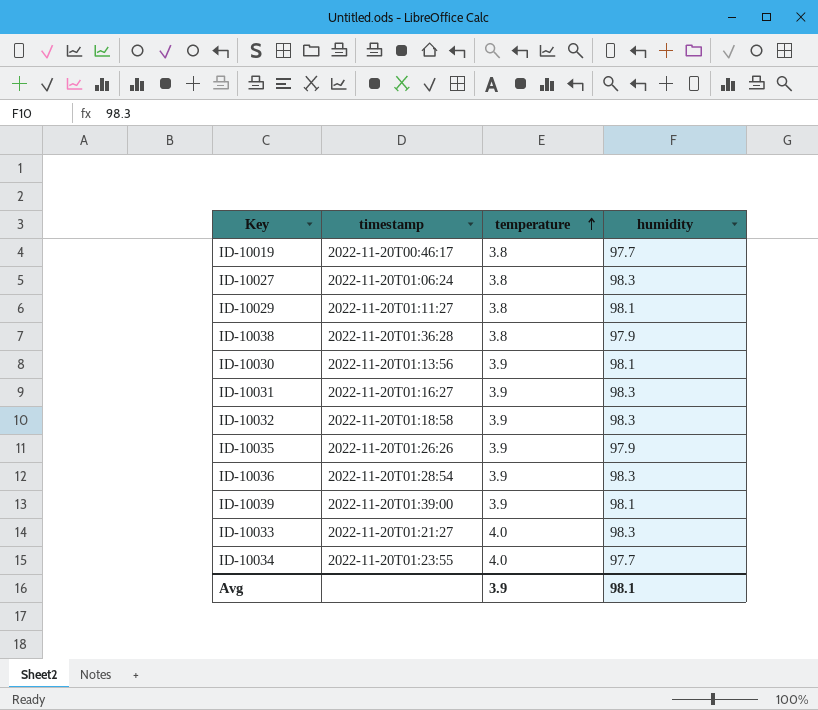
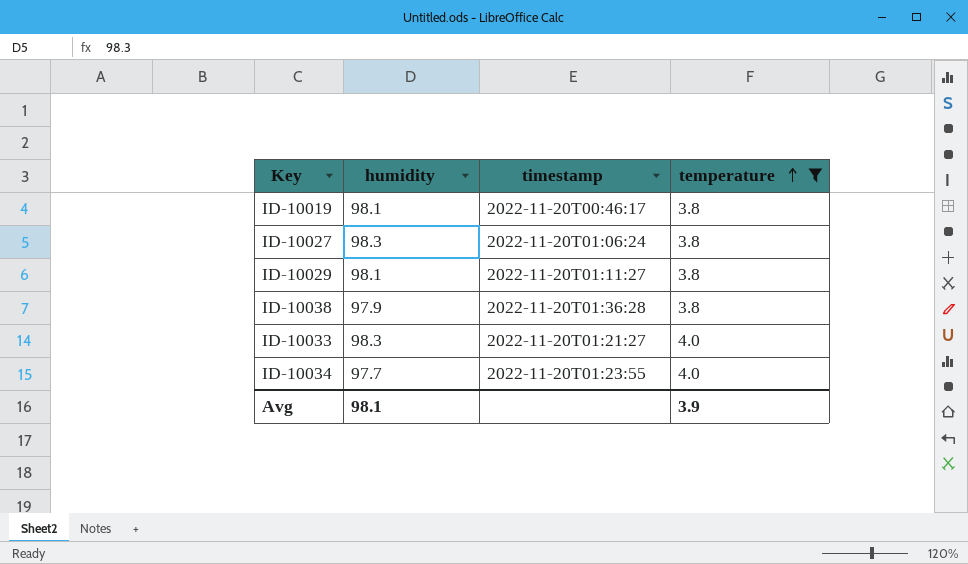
filter: none -> temperature != 3.9
column humidity | position: 4 -> 2
ID-10019 | humidity: 97.7 -> 98.1

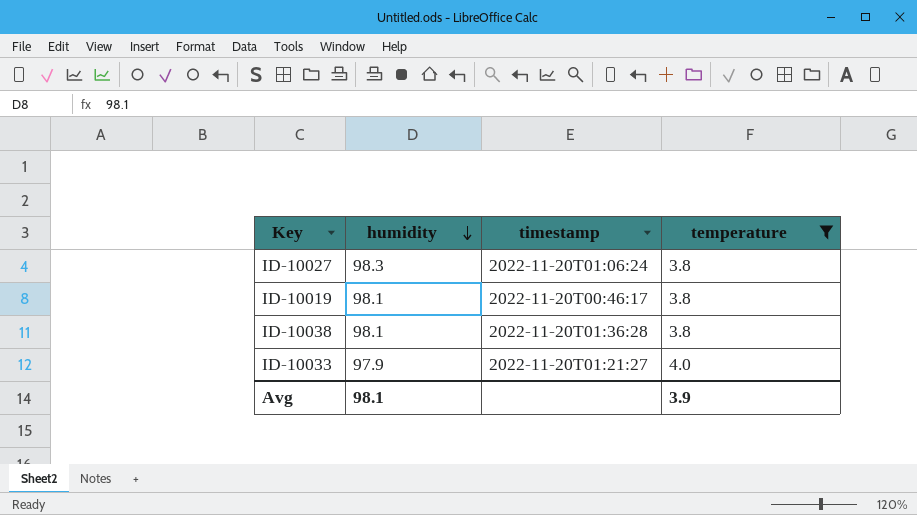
row order: temperature ascending -> humidity descending
row ID-10029: 98.1 | 2022-11-20T01:11:27 | 3.8 -> none
row ID-10034: 97.7 | 2022-11-20T01:23:55 | 4.0 -> none
ID-10038 | humidity: 97.9 -> 98.1
ID-10033 | humidity: 98.3 -> 97.9

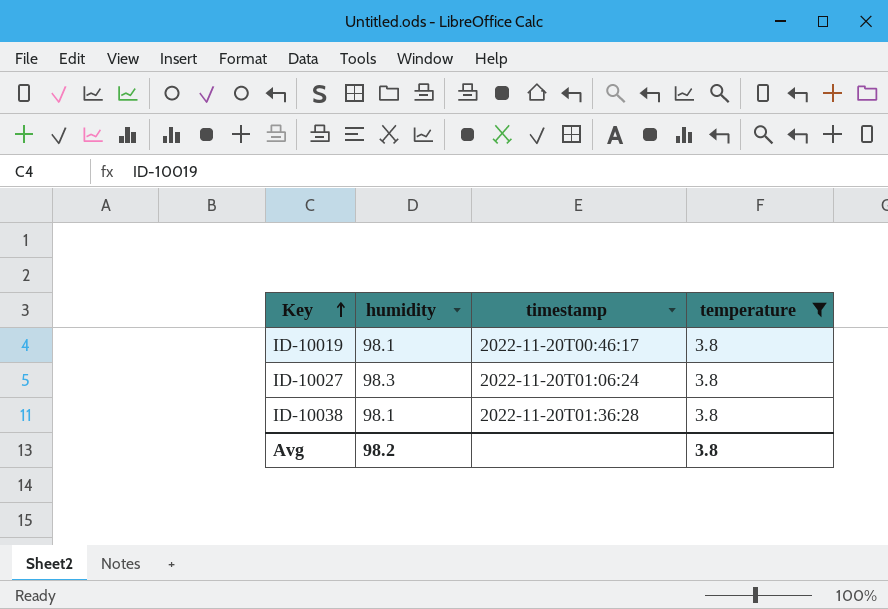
row order: humidity descending -> Key ascending
row ID-10033: 97.9 | 2022-11-20T01:21:27 | 4.0 -> none
Avg | humidity: 98.1 -> 98.2
Avg | temperature: 3.9 -> 3.8

